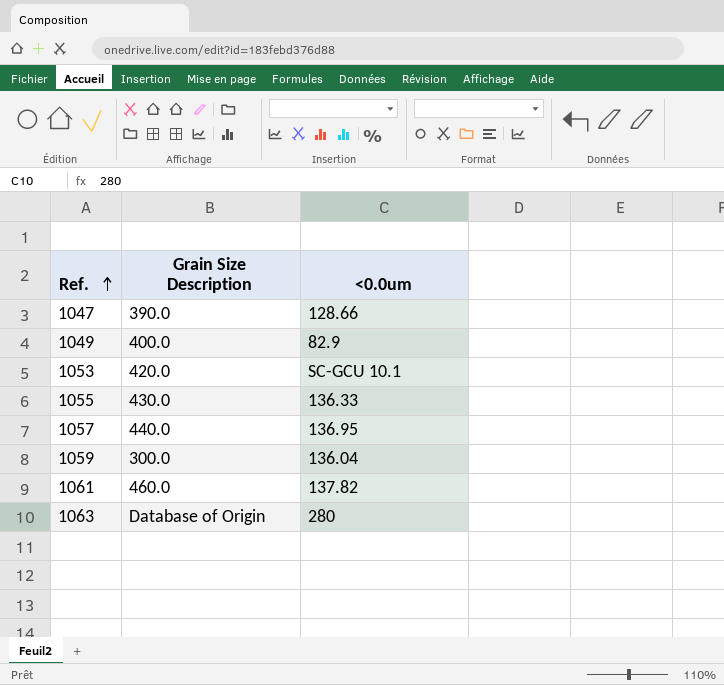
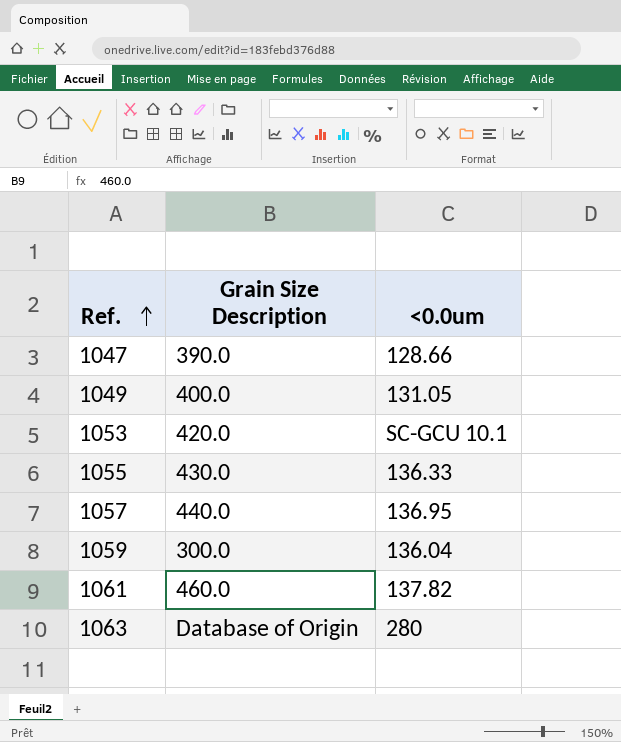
1049 | <0.0um: 82.9 -> 131.05

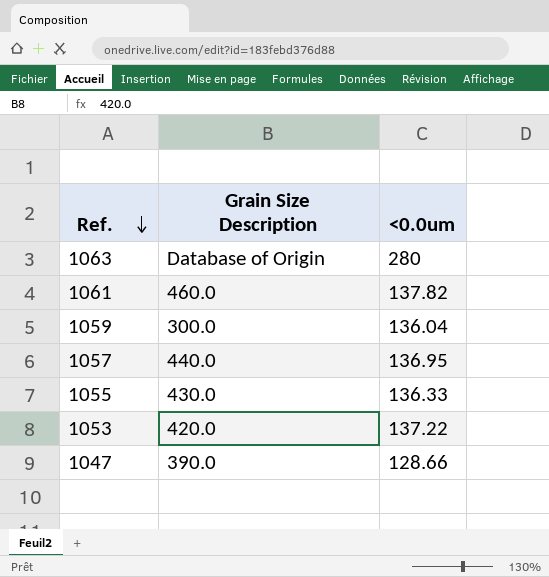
row order: Ref. ascending -> Ref. descending
row 1049: 400.0 | 131.05 -> none
1053 | <0.0um: SC-GCU 10.1 -> 137.22

